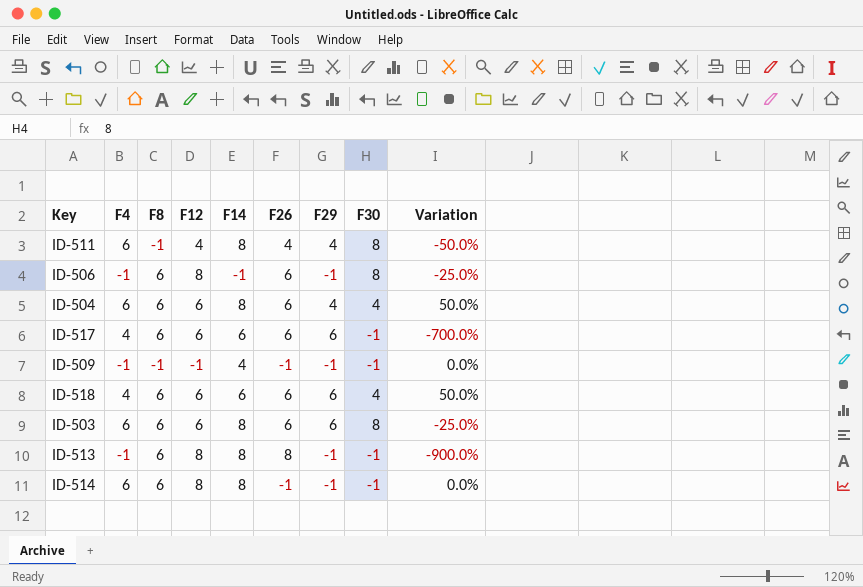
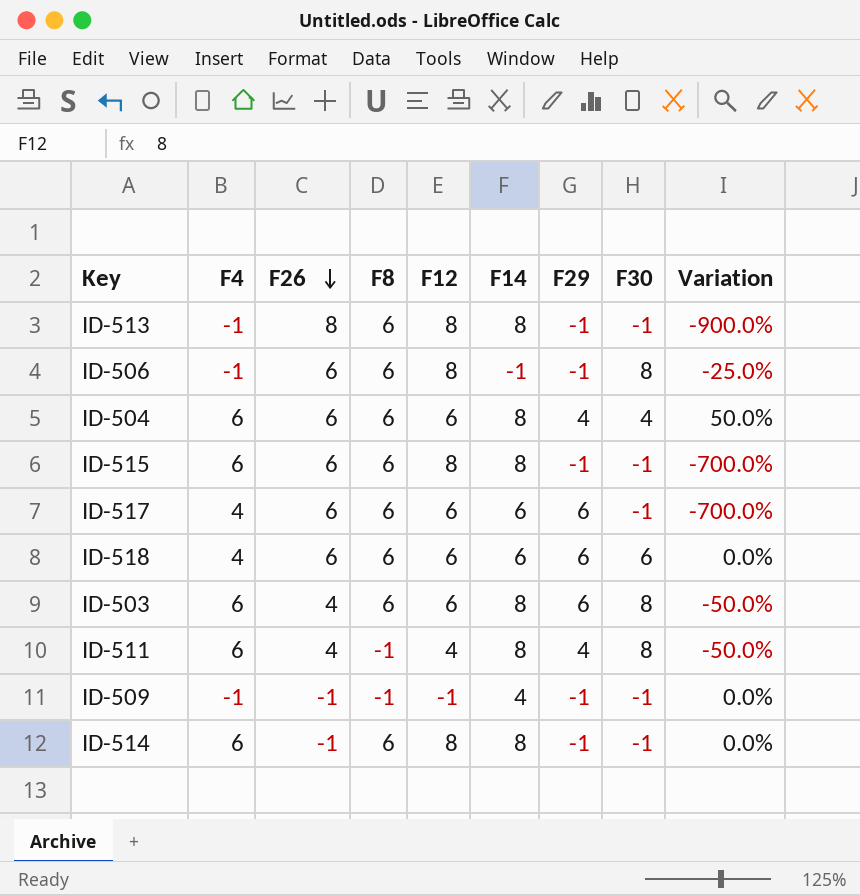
row order: none -> F26 descending
column F26 | position: 6 -> 3
row ID-515: none -> 6 | 6 | 6 | 8 | 8 | -1 | -1 | -700.0%
ID-518 | F30: 4 -> 6
ID-518 | Variation: 50.0% -> 0.0%
ID-503 | F26: 6 -> 4
ID-503 | Variation: -25.0% -> -50.0%

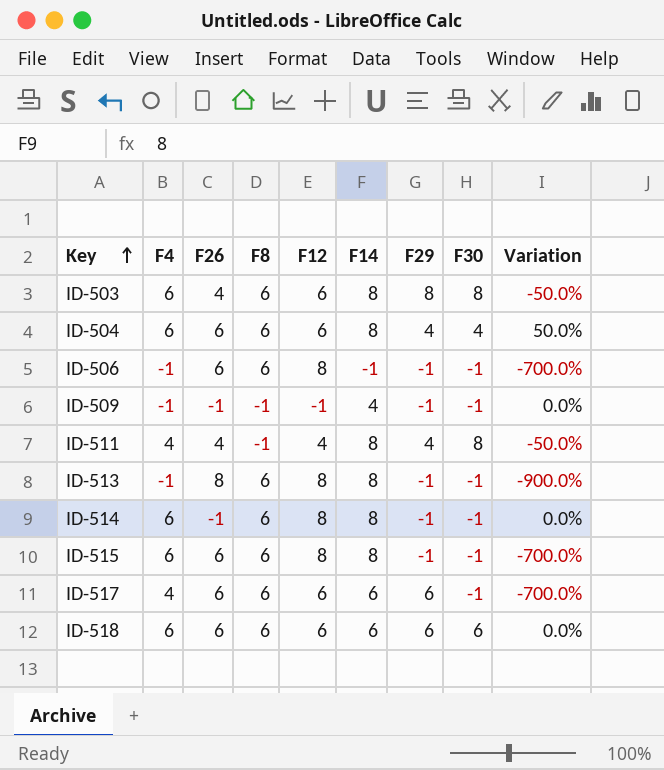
row order: F26 descending -> Key ascending
ID-503 | F29: 6 -> 8
ID-506 | F30: 8 -> -1
ID-506 | Variation: -25.0% -> -700.0%
ID-511 | F4: 6 -> 4
ID-518 | F4: 4 -> 6

